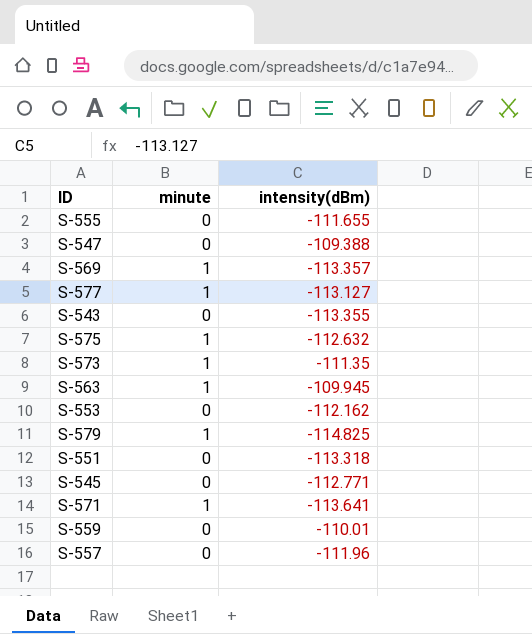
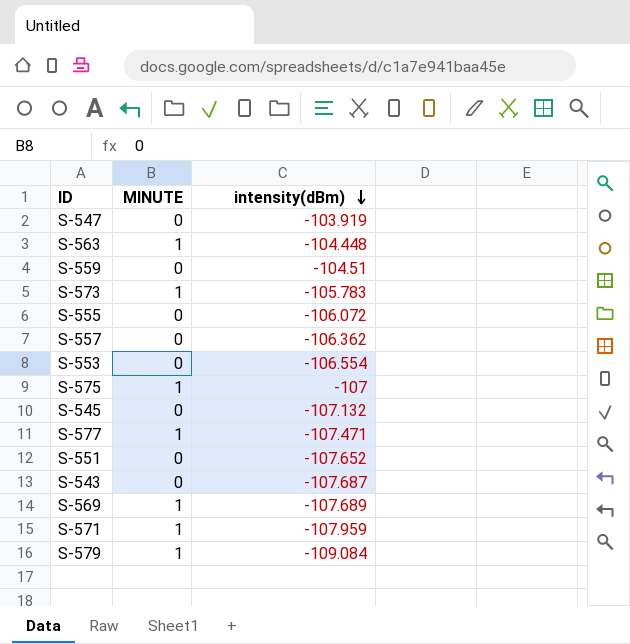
row order: none -> intensity(dBm) descending
column name: minute -> MINUTE
S-547 | intensity(dBm): -109.388 -> -103.919
S-563 | intensity(dBm): -109.945 -> -104.448
S-559 | intensity(dBm): -110.01 -> -104.51
S-573 | intensity(dBm): -111.35 -> -105.783
S-555 | intensity(dBm): -111.655 -> -106.072
S-557 | intensity(dBm): -111.96 -> -106.362
S-553 | intensity(dBm): -112.162 -> -106.554
S-575 | intensity(dBm): -112.632 -> -107
S-545 | intensity(dBm): -112.771 -> -107.132
S-577 | intensity(dBm): -113.127 -> -107.471
S-551 | intensity(dBm): -113.318 -> -107.652
S-543 | intensity(dBm): -113.355 -> -107.687
S-569 | intensity(dBm): -113.357 -> -107.689
S-571 | intensity(dBm): -113.641 -> -107.959
S-579 | intensity(dBm): -114.825 -> -109.084

